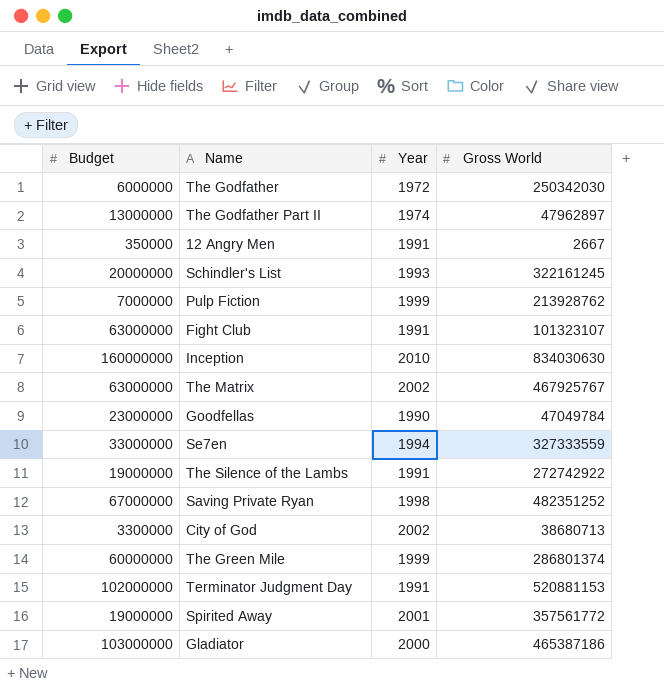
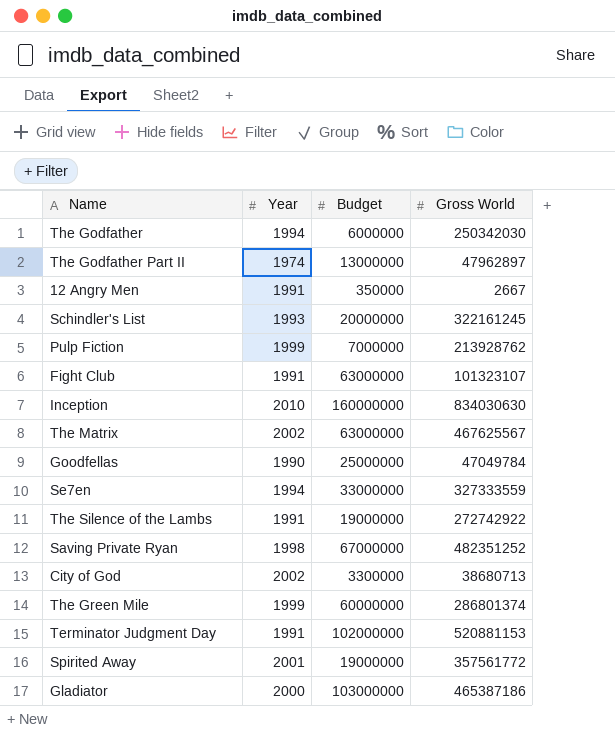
column Budget | position: 1 -> 3
The Godfather | Year: 1972 -> 1994
The Matrix | Gross World: 467925767 -> 467625567
Goodfellas | Budget: 23000000 -> 25000000

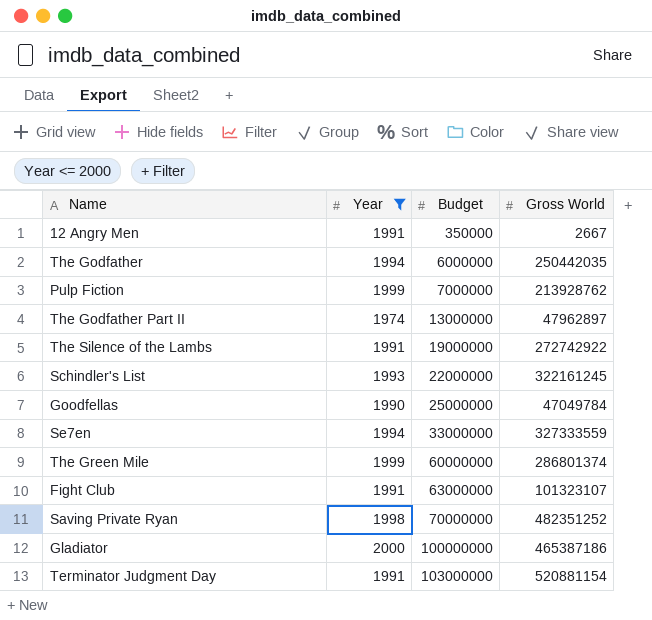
filter: none -> Year <= 2000
row order: none -> Budget ascending
The Godfather | Gross World: 250342030 -> 250442035
Schindler's List | Budget: 20000000 -> 22000000
Saving Private Ryan | Budget: 67000000 -> 70000000
Gladiator | Budget: 103000000 -> 100000000
Terminator Judgment Day | Budget: 102000000 -> 103000000
Terminator Judgment Day | Gross World: 520881153 -> 520881154

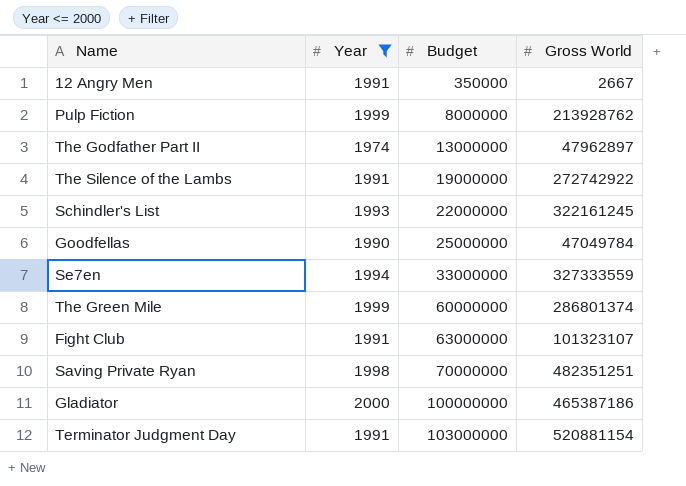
row The Godfather: 1994 | 6000000 | 250442035 -> none
Pulp Fiction | Budget: 7000000 -> 8000000
Saving Private Ryan | Gross World: 482351252 -> 482351251

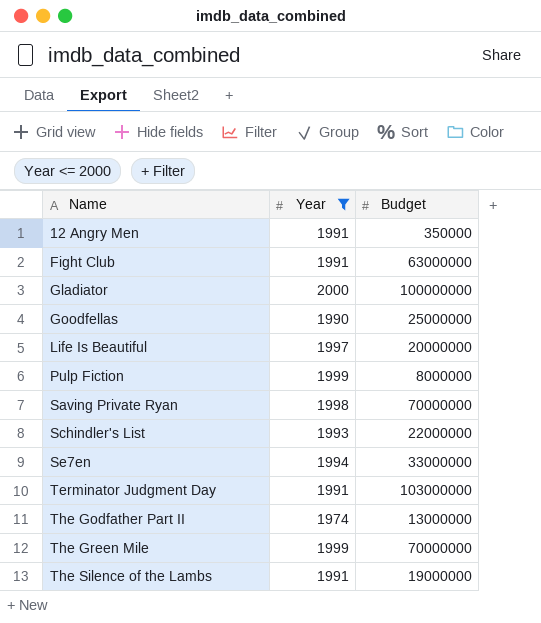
row order: Budget ascending -> Name ascending
column Gross World | position: 4 -> none
row Life Is Beautiful: none -> 1997 | 20000000
The Green Mile | Budget: 60000000 -> 70000000

